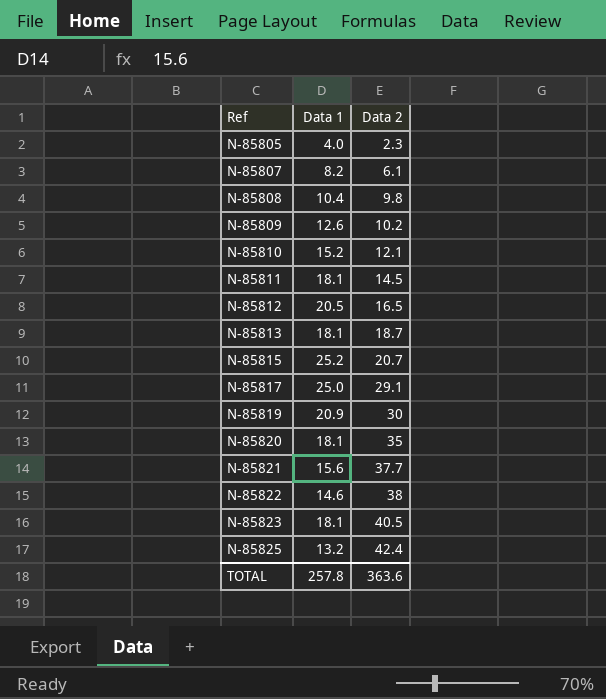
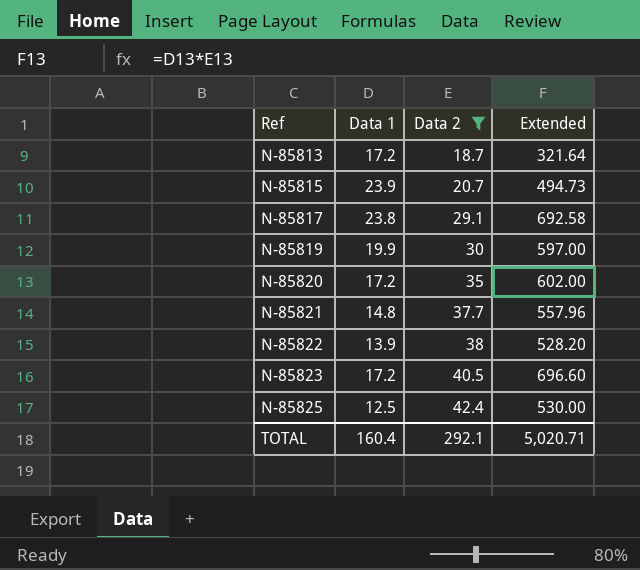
filter: none -> Data 2 >= 18.7
column Extended | formula: none -> [Data 1] * [Data 2]
N-85813 | Data 1: 18.1 -> 17.2
N-85815 | Data 1: 25.2 -> 23.9
N-85817 | Data 1: 25.0 -> 23.8
N-85819 | Data 1: 20.9 -> 19.9
N-85820 | Data 1: 18.1 -> 17.2
N-85821 | Data 1: 15.6 -> 14.8
N-85822 | Data 1: 14.6 -> 13.9
N-85823 | Data 1: 18.1 -> 17.2
N-85825 | Data 1: 13.2 -> 12.5
TOTAL | Data 1: 257.8 -> 160.4
TOTAL | Data 2: 363.6 -> 292.1

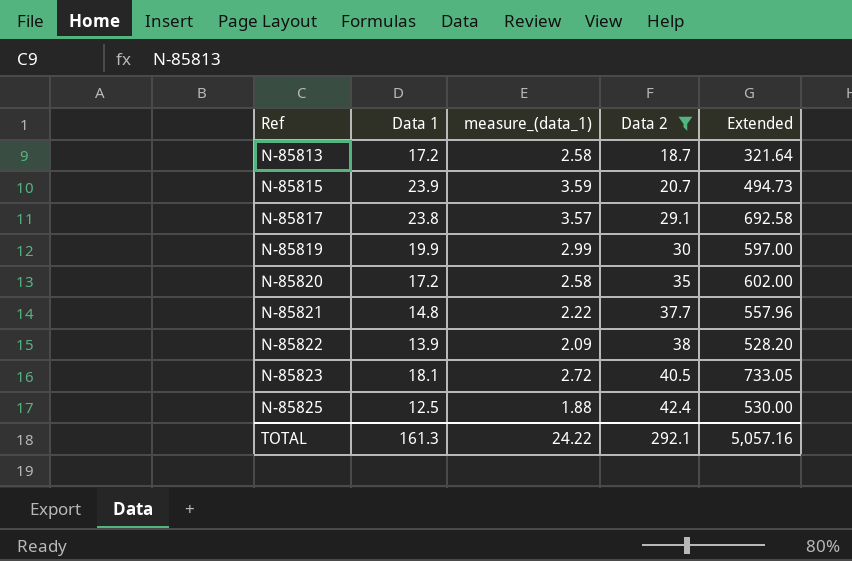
column measure_(data_1) | formula: none -> [Data 1] * 0.15
N-85823 | Data 1: 17.2 -> 18.1
N-85823 | Extended: 696.60 -> 733.05
TOTAL | Data 1: 160.4 -> 161.3
TOTAL | Extended: 5,020.71 -> 5,057.16

